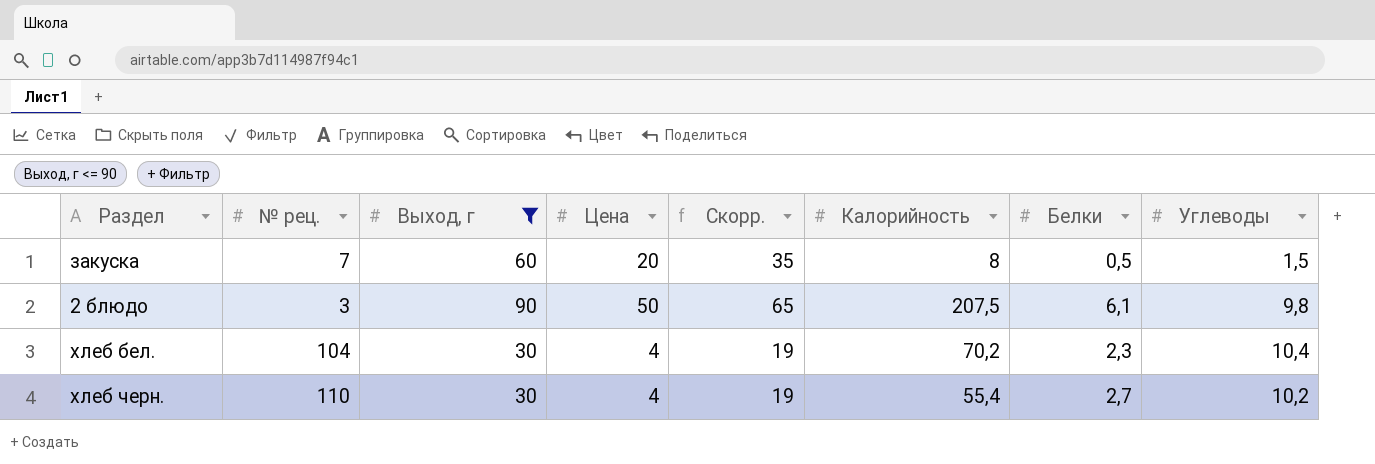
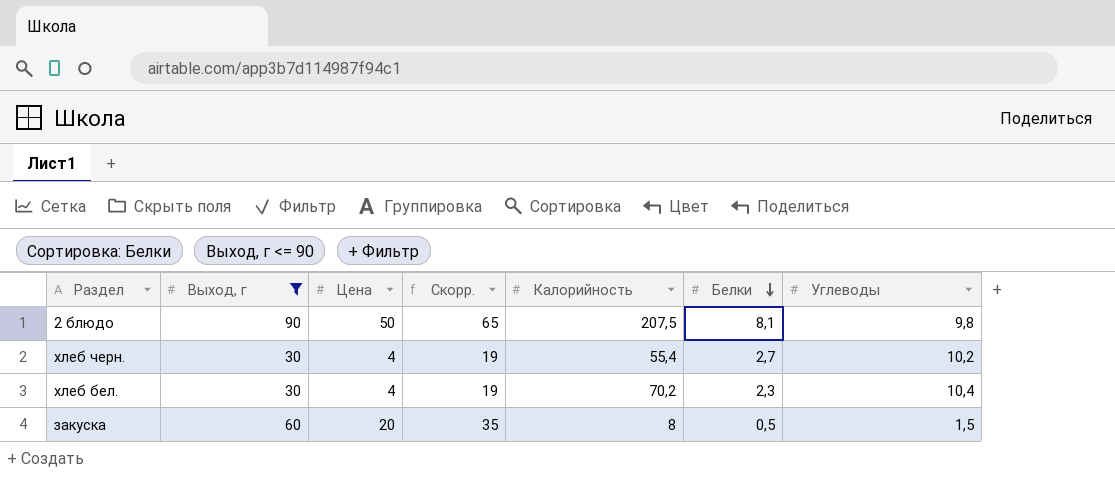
row order: none -> Белки descending
column № рец. | position: 2 -> none
2 блюдо | Белки: 6,1 -> 8,1

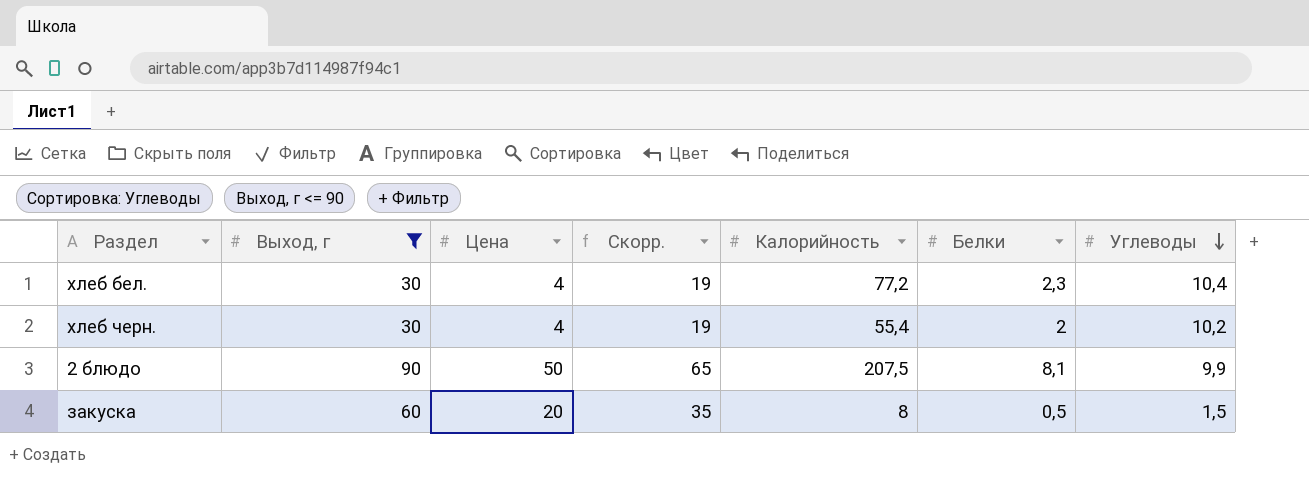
row order: Белки descending -> Углеводы descending
хлеб бел. | Калорийность: 70,2 -> 77,2
хлеб черн. | Белки: 2,7 -> 2
2 блюдо | Углеводы: 9,8 -> 9,9

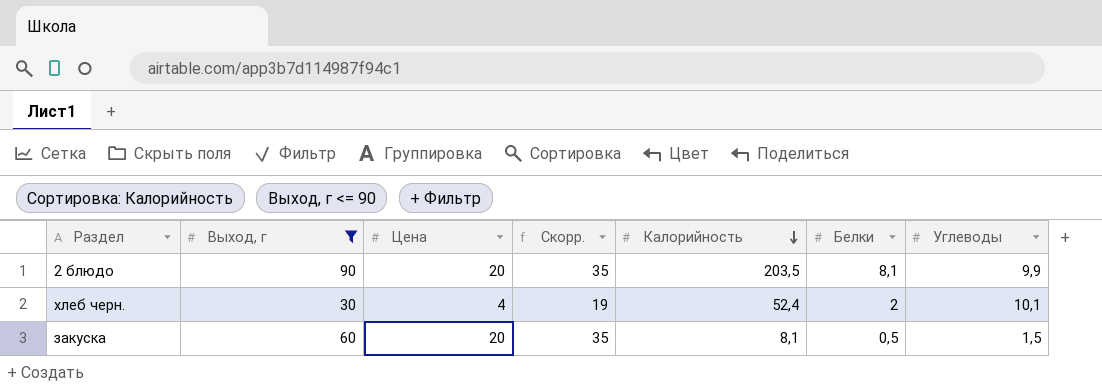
row order: Углеводы descending -> Калорийность descending
row хлеб бел.: 30 | 4 | 19 | 77,2 | 2,3 | 10,4 -> none
2 блюдо | Цена: 50 -> 20
2 блюдо | Скорр.: 65 -> 35
2 блюдо | Калорийность: 207,5 -> 203,5
хлеб черн. | Калорийность: 55,4 -> 52,4
хлеб черн. | Углеводы: 10,2 -> 10,1
закуска | Калорийность: 8 -> 8,1

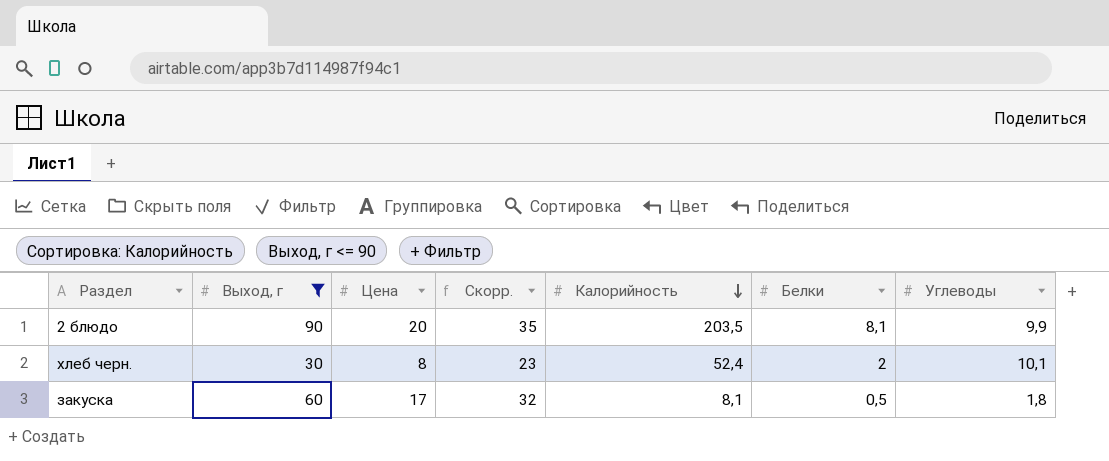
хлеб черн. | Цена: 4 -> 8
хлеб черн. | Скорр.: 19 -> 23
закуска | Цена: 20 -> 17
закуска | Скорр.: 35 -> 32
закуска | Углеводы: 1,5 -> 1,8

